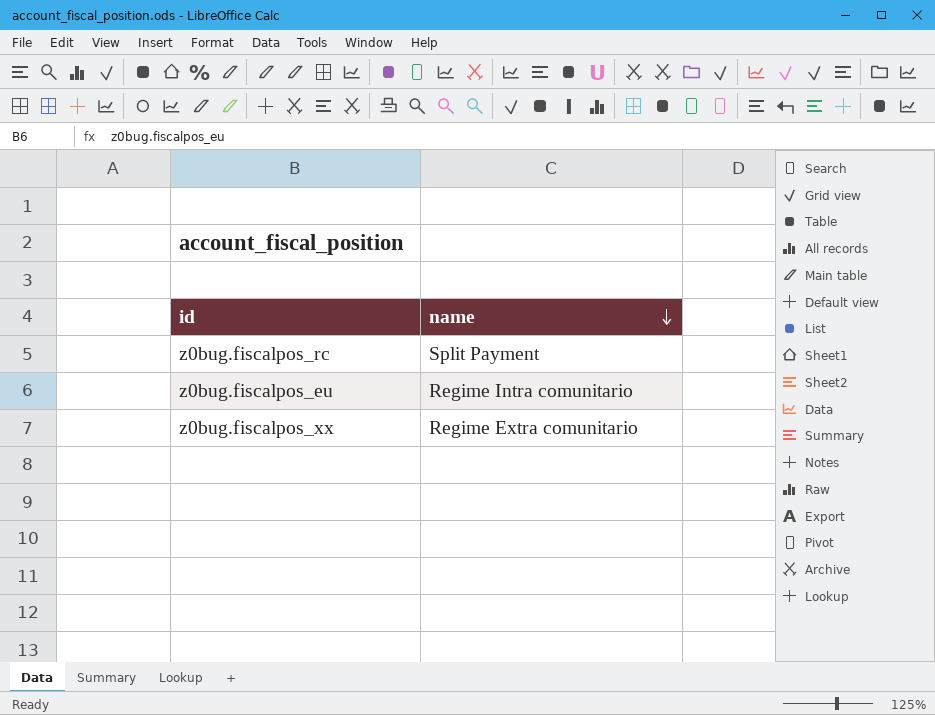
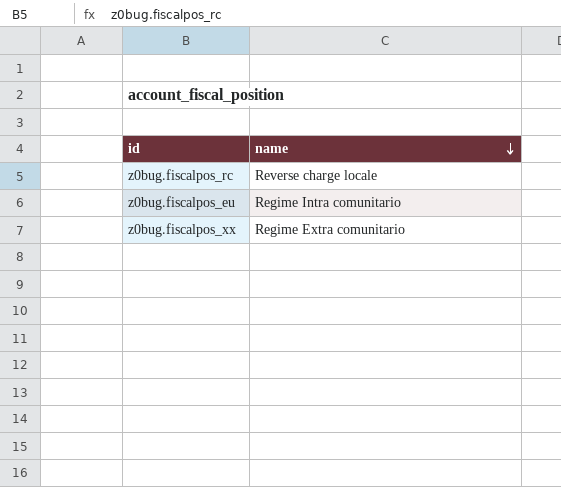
z0bug.fiscalpos_rc | name: Split Payment -> Reverse charge locale

